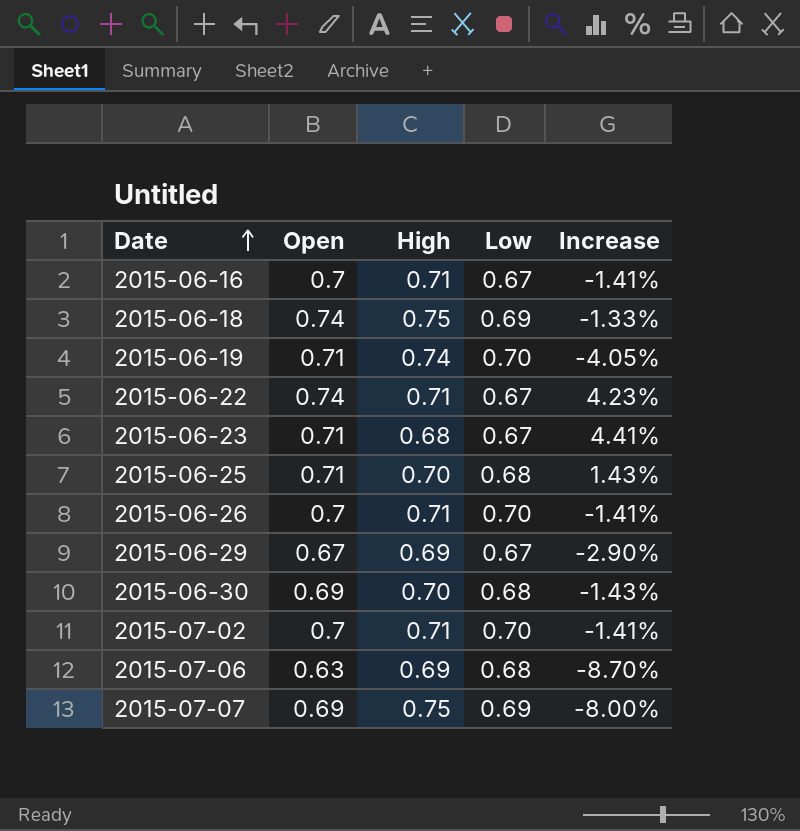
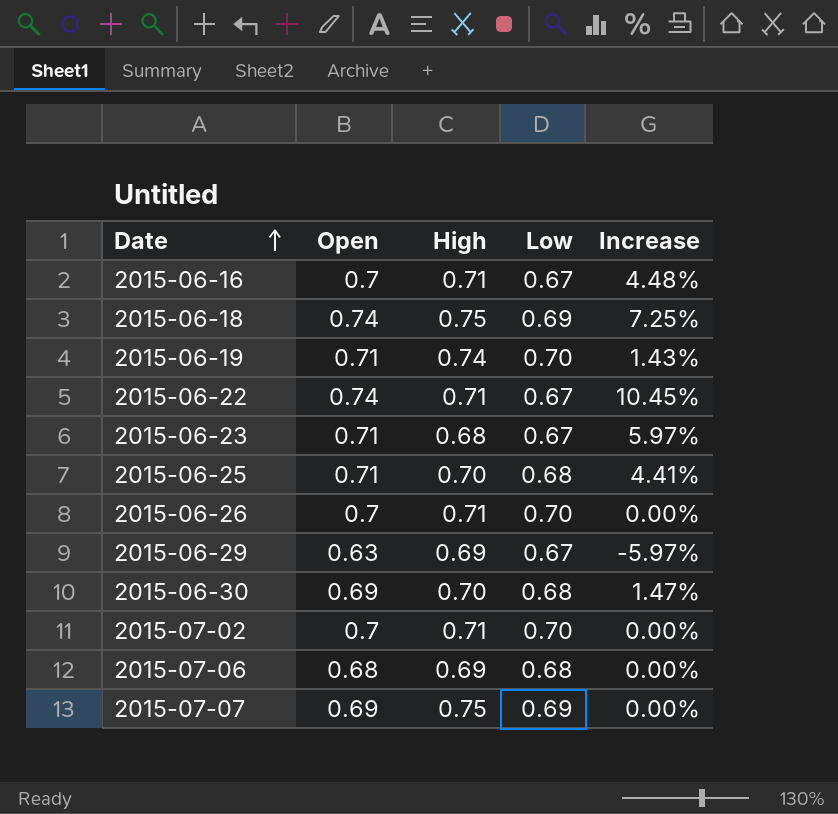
column Increase | formula: ([Open] - [High]) / [High] -> ([Open] - [Low]) / [Low]
2015-06-29 | Open: 0.67 -> 0.63
2015-07-06 | Open: 0.63 -> 0.68

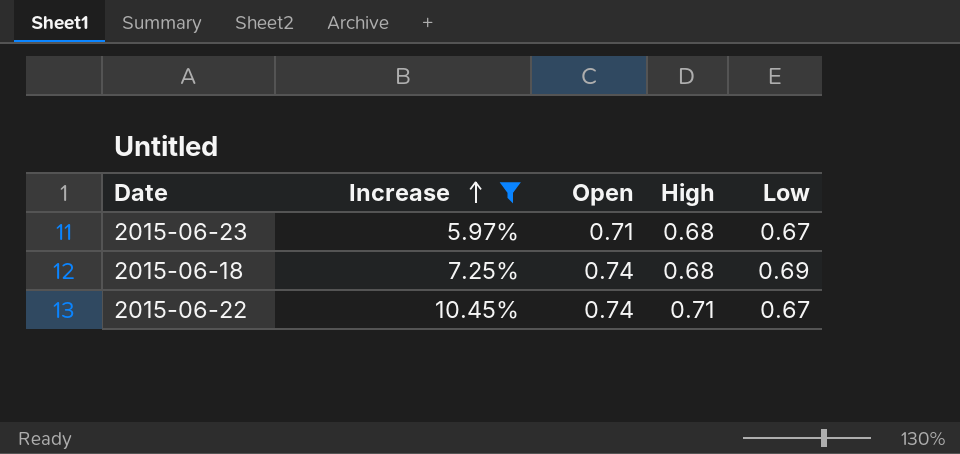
filter: none -> Increase >= 5.97%
row order: Date ascending -> Increase ascending
column Increase | position: 5 -> 2
2015-06-18 | High: 0.75 -> 0.68

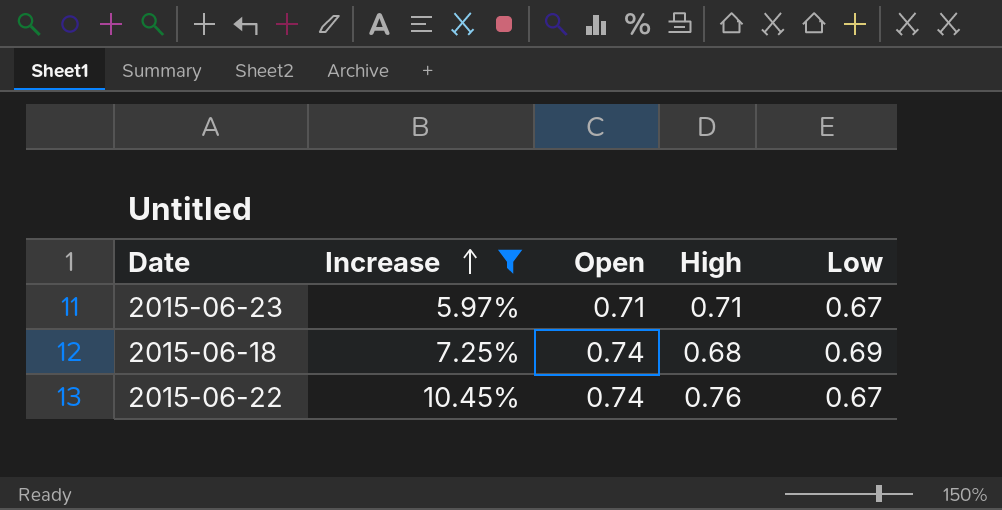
2015-06-23 | High: 0.68 -> 0.71
2015-06-22 | High: 0.71 -> 0.76

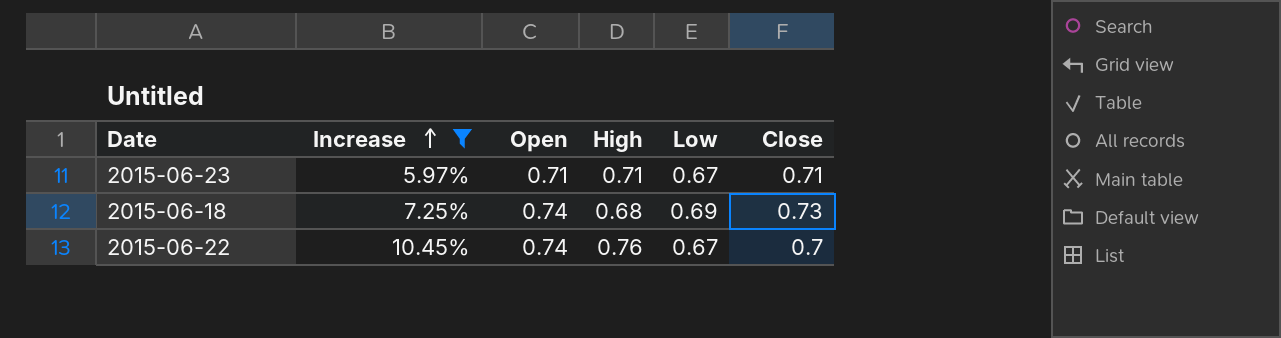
column Close | position: none -> 6

